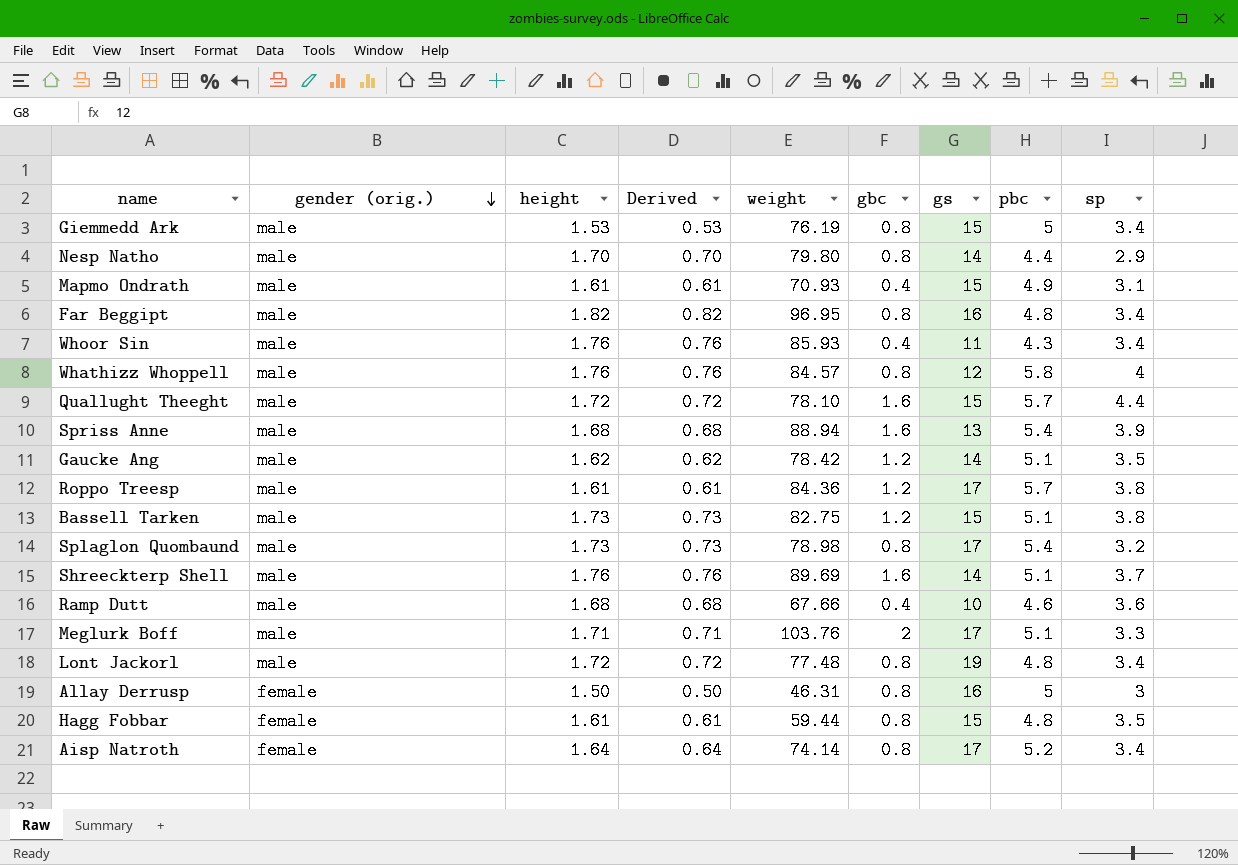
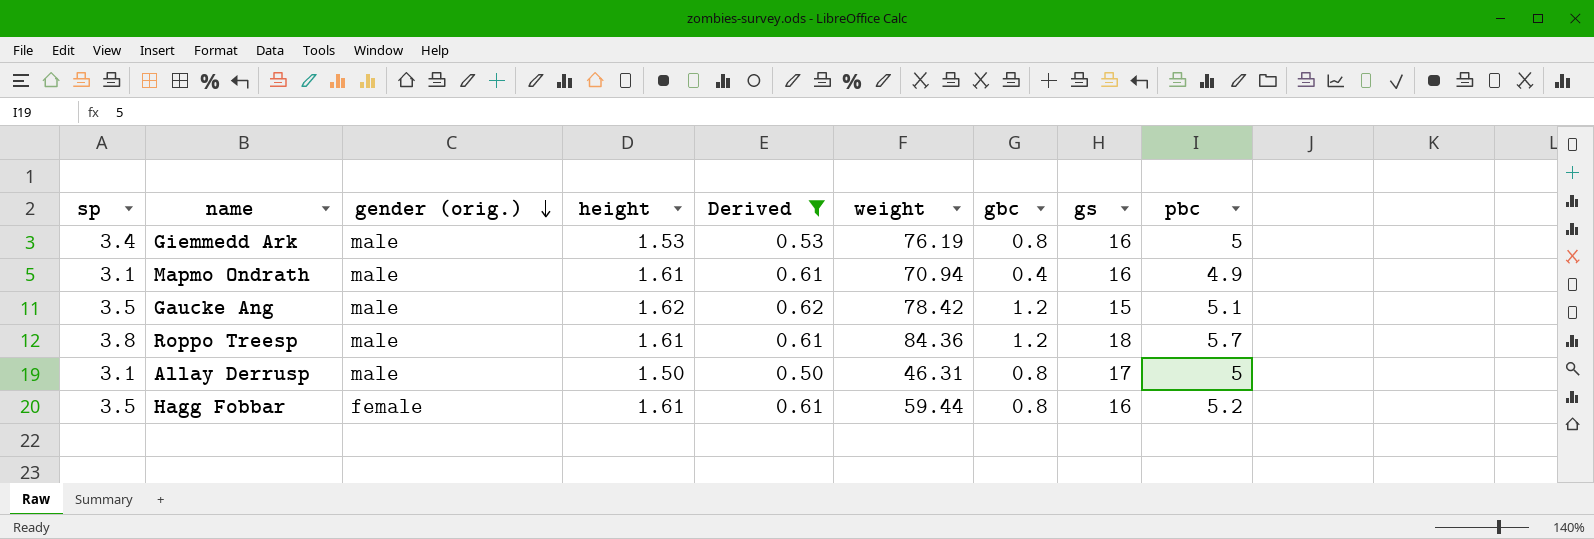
filter: none -> Derived <= 0.62
column sp | position: 9 -> 1
Giemmedd Ark | gs: 15 -> 16
Mapmo Ondrath | weight: 70.93 -> 70.94
Mapmo Ondrath | gs: 15 -> 16
Gaucke Ang | gs: 14 -> 15
Roppo Treesp | gs: 17 -> 18
Allay Derrusp | sp: 3 -> 3.1
Allay Derrusp | gender (orig.): female -> male
Allay Derrusp | gs: 16 -> 17
Hagg Fobbar | gs: 15 -> 16
Hagg Fobbar | pbc: 4.8 -> 5.2

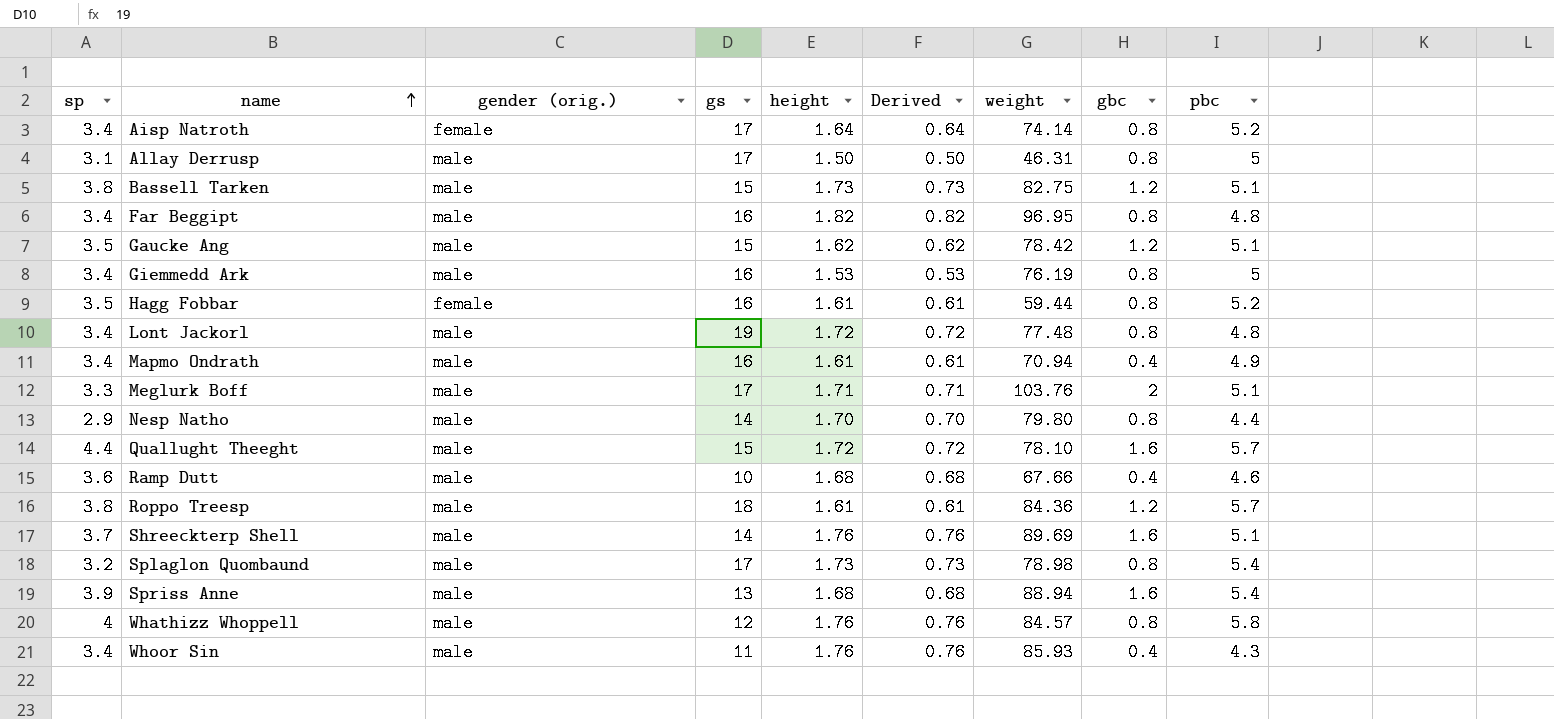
filter: Derived <= 0.62 -> none
row order: gender (orig.) descending -> name ascending
column gs | position: 8 -> 4
Mapmo Ondrath | sp: 3.1 -> 3.4

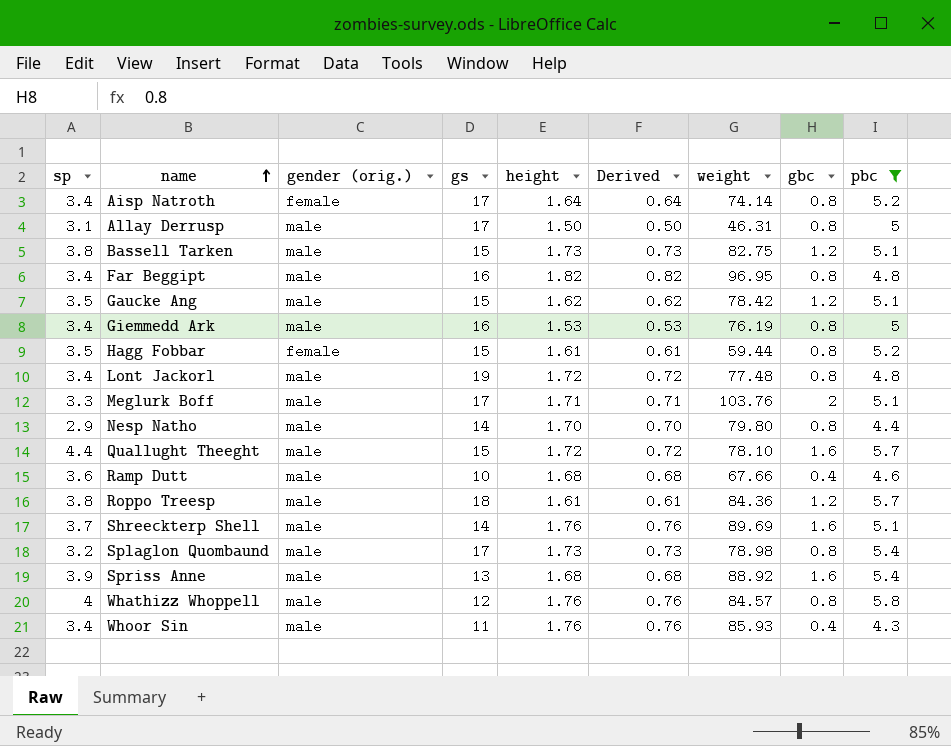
filter: none -> pbc != 4.9
Hagg Fobbar | gs: 16 -> 15
Spriss Anne | weight: 88.94 -> 88.92

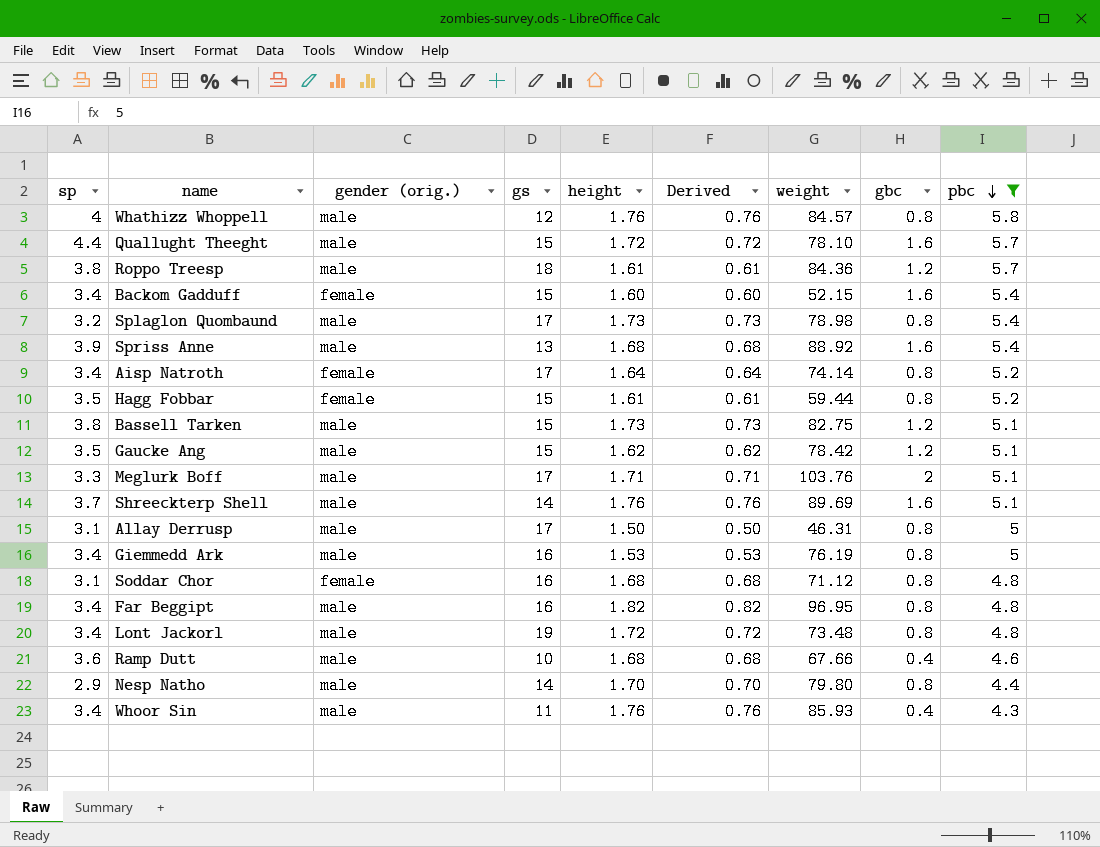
row order: name ascending -> pbc descending
row Backom Gadduff: none -> 3.4 | female | 15 | 1.60 | 0.60 | 52.15 | 1.6 | 5.4
row Soddar Chor: none -> 3.1 | female | 16 | 1.68 | 0.68 | 71.12 | 0.8 | 4.8
Lont Jackorl | weight: 77.48 -> 73.48

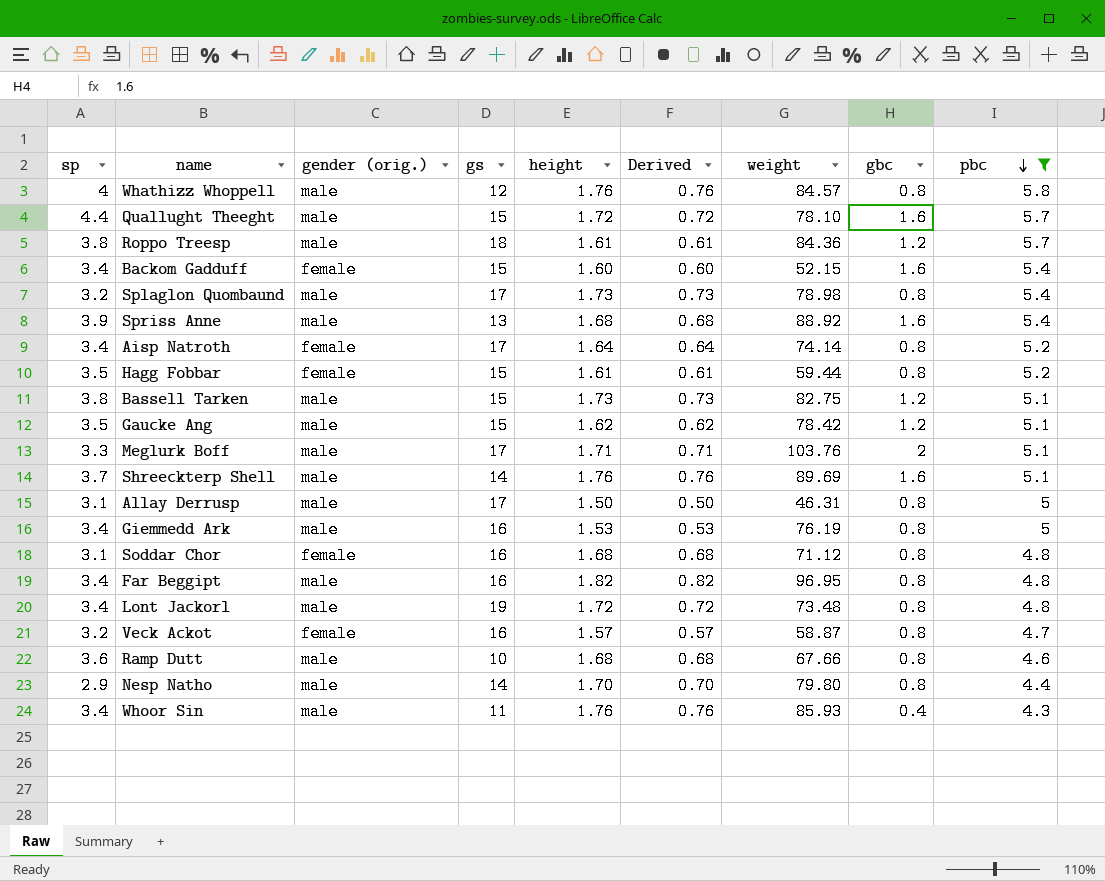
row Veck Ackot: none -> 3.2 | female | 16 | 1.57 | 0.57 | 58.87 | 0.8 | 4.7
Ramp Dutt | gbc: 0.4 -> 0.8

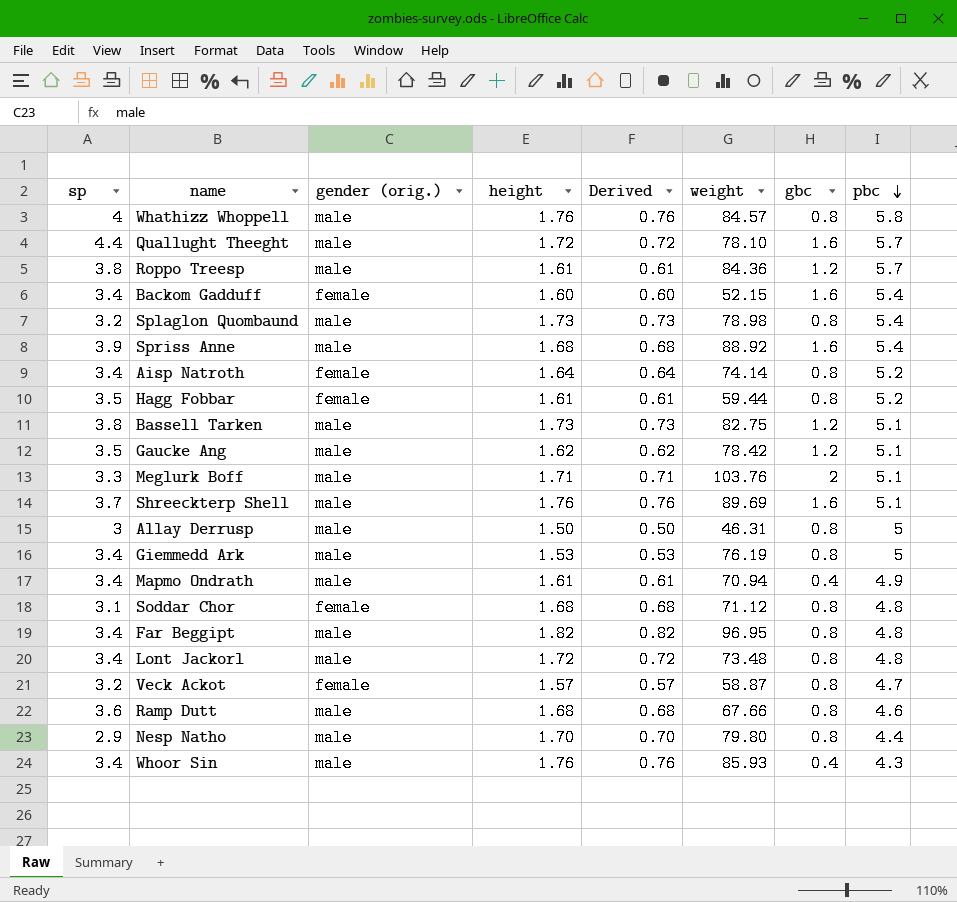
filter: pbc != 4.9 -> none
column gs | position: 4 -> none
Allay Derrusp | sp: 3.1 -> 3

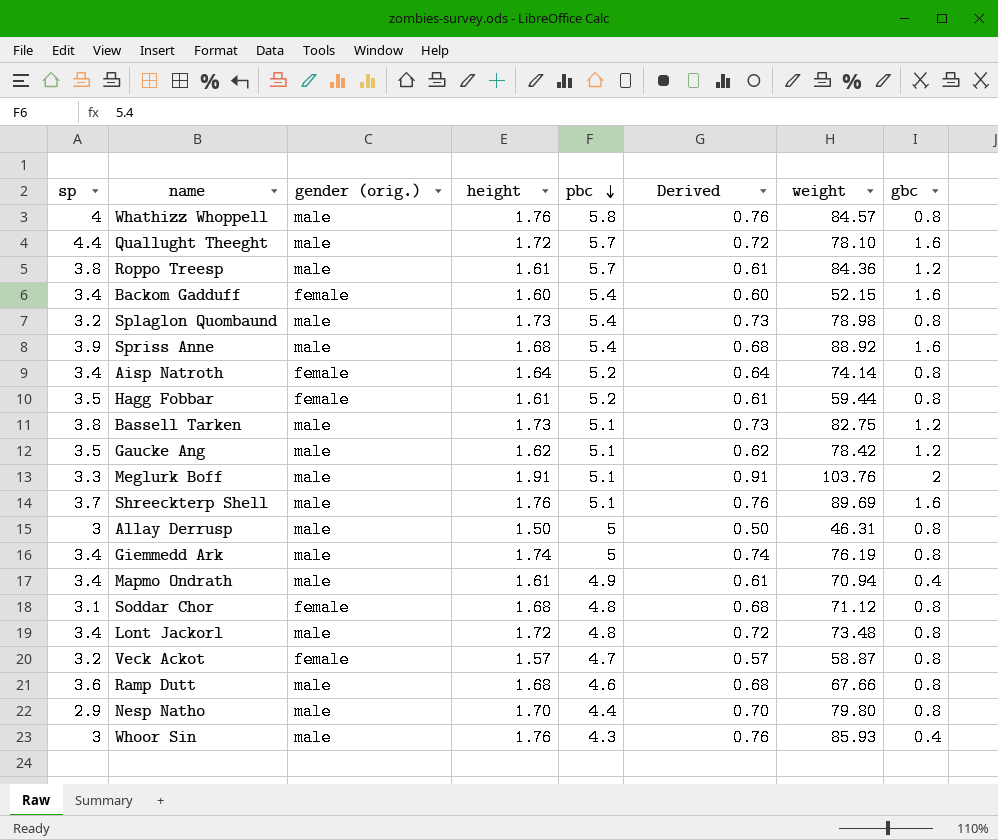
column pbc | position: 8 -> 5
row Far Beggipt: 3.4 | male | 1.82 | 0.82 | 96.95 | 0.8 | 4.8 -> none
Meglurk Boff | height: 1.71 -> 1.91
Meglurk Boff | Derived: 0.71 -> 0.91
Giemmedd Ark | height: 1.53 -> 1.74
Giemmedd Ark | Derived: 0.53 -> 0.74
Whoor Sin | sp: 3.4 -> 3

